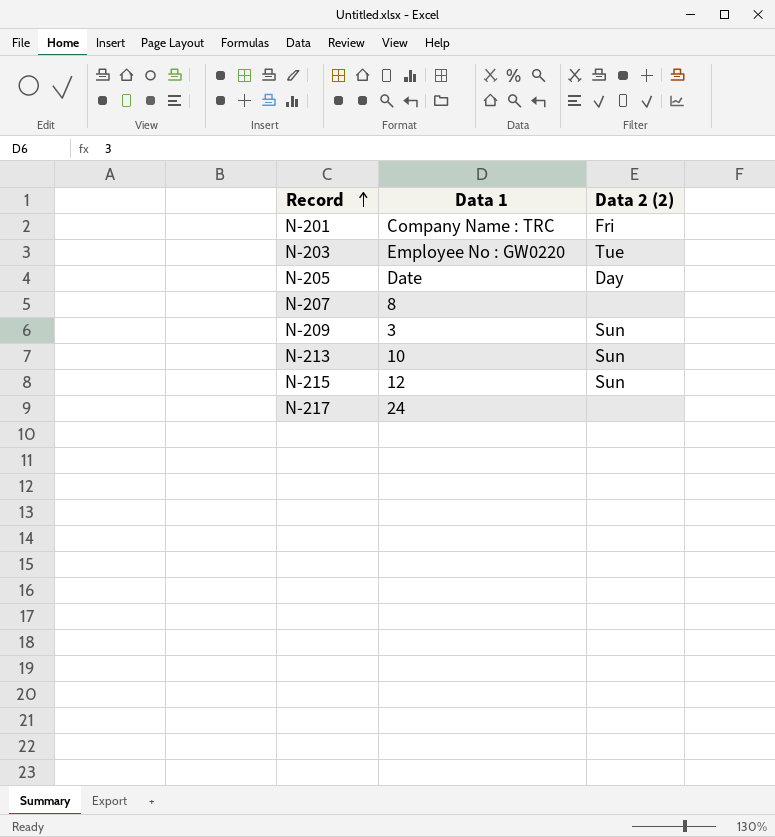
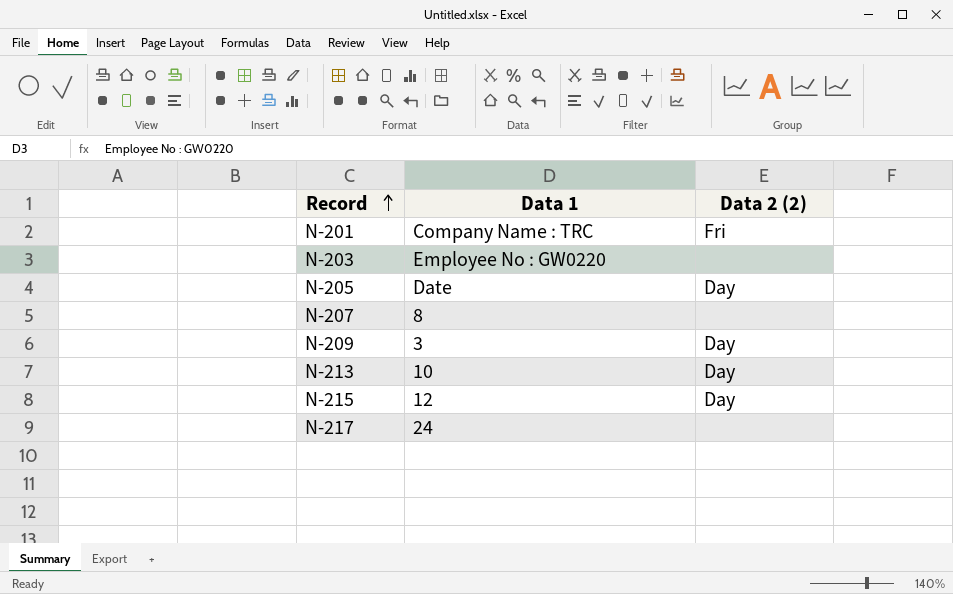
N-203 | Data 2 (2): Tue -> none
N-209 | Data 2 (2): Sun -> Day
N-213 | Data 2 (2): Sun -> Day
N-215 | Data 2 (2): Sun -> Day

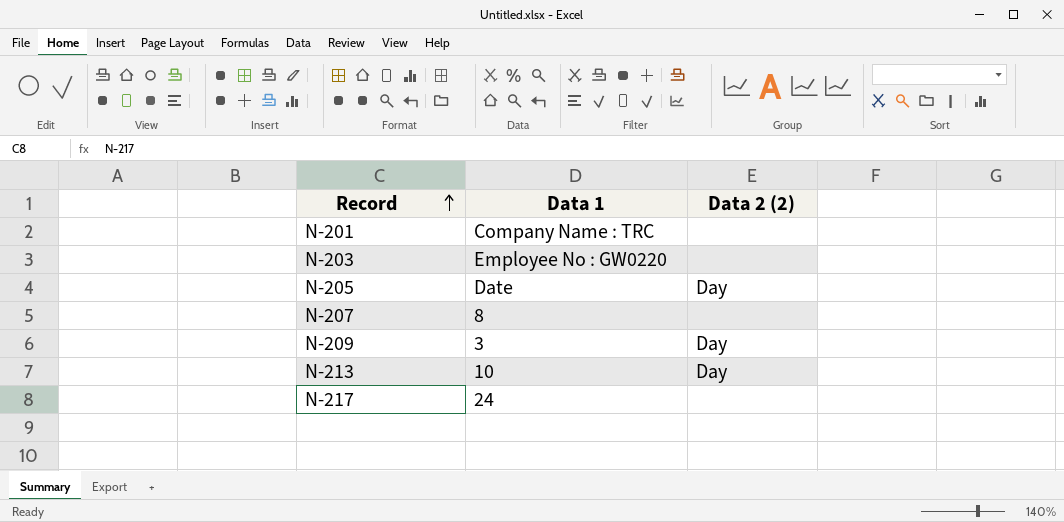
row N-215: 12 | Day -> none
N-201 | Data 2 (2): Fri -> none

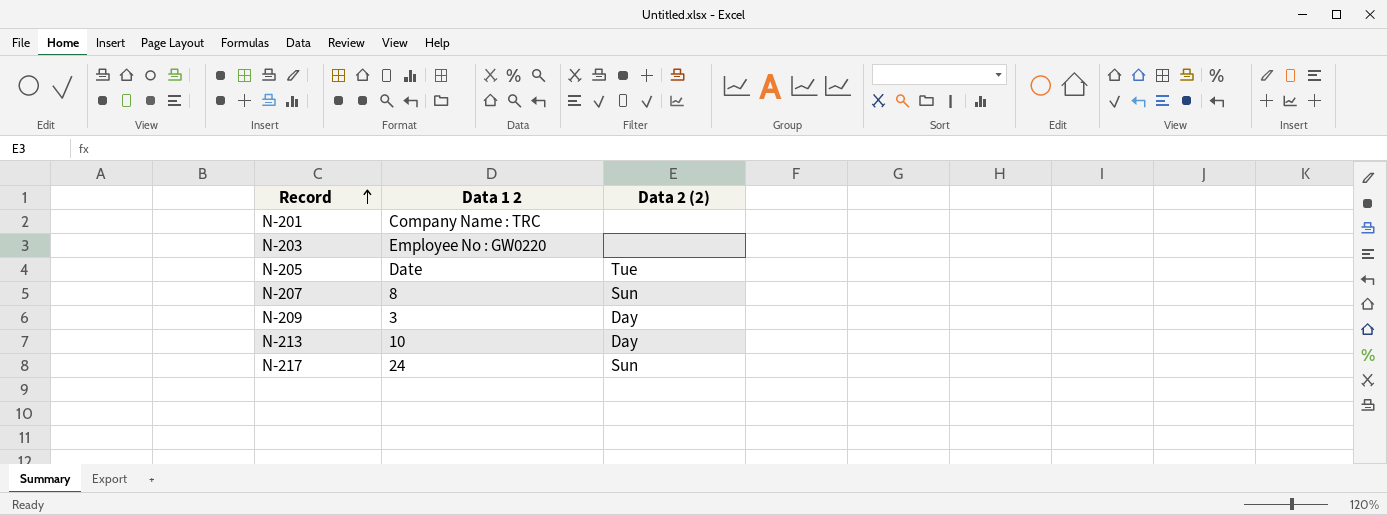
column name: Data 1 -> Data 1 2
N-205 | Data 2 (2): Day -> Tue
N-207 | Data 2 (2): none -> Sun
N-217 | Data 2 (2): none -> Sun

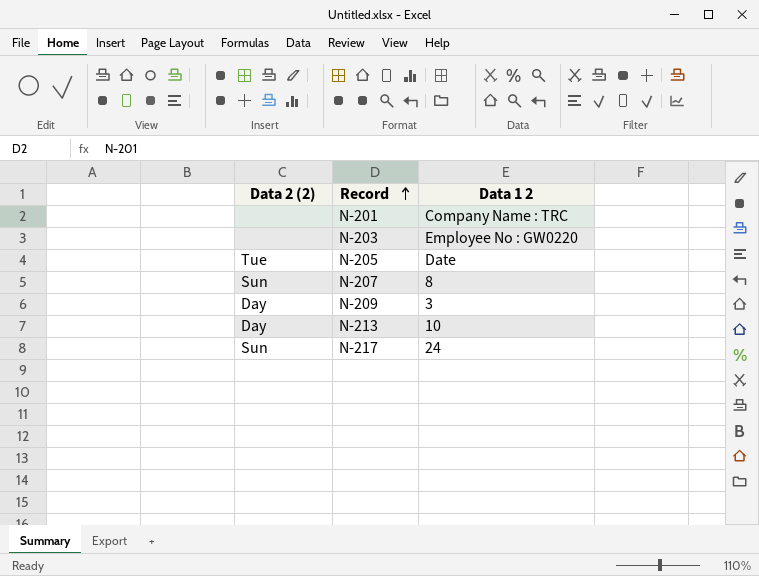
column Data 2 (2) | position: 3 -> 1

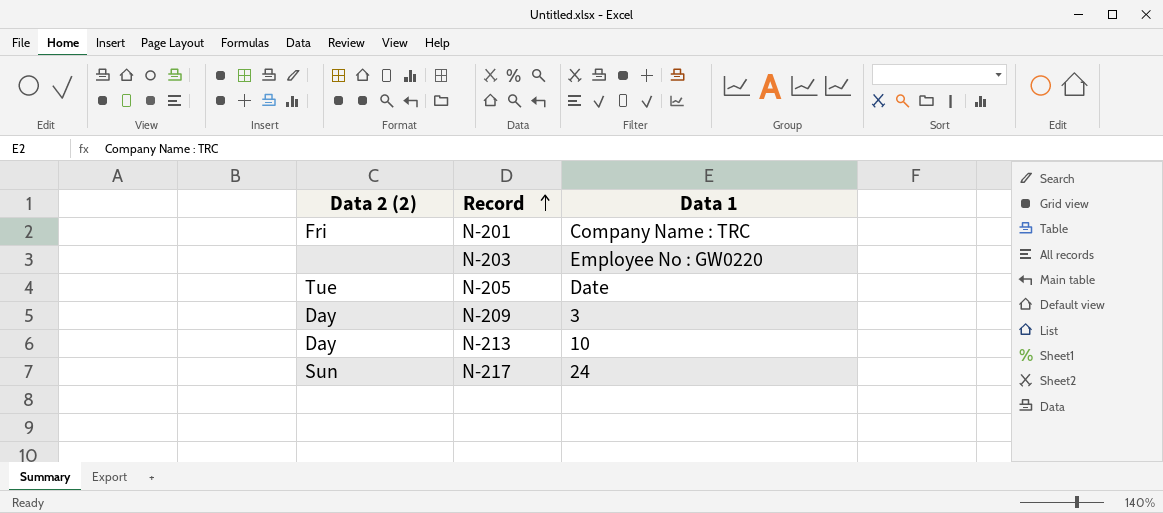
column name: Data 1 2 -> Data 1
row N-207: Sun | 8 -> none
N-201 | Data 2 (2): none -> Fri

